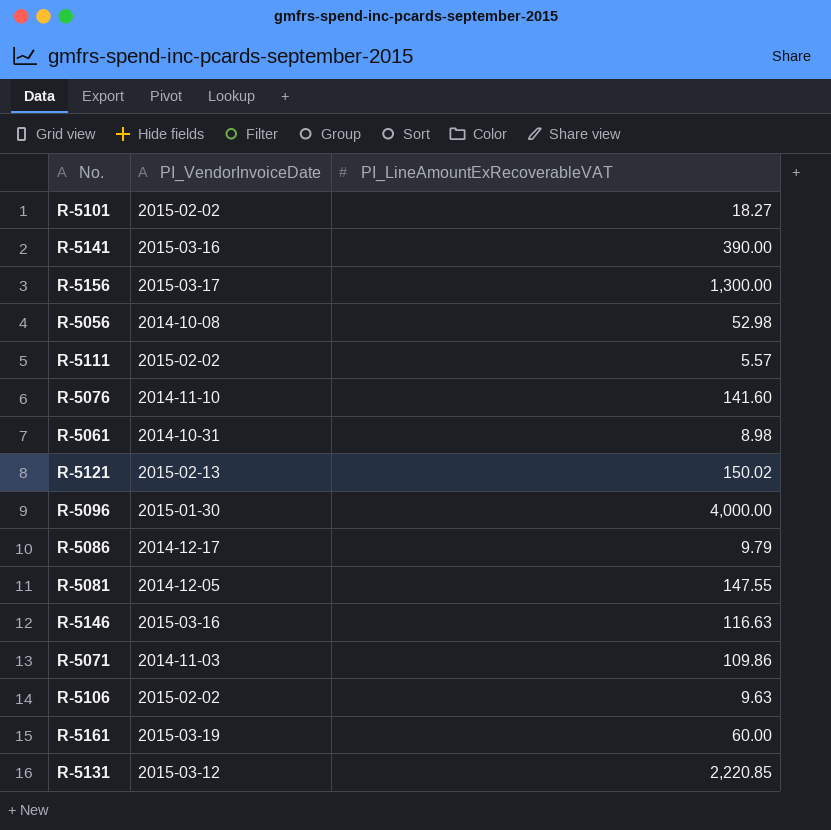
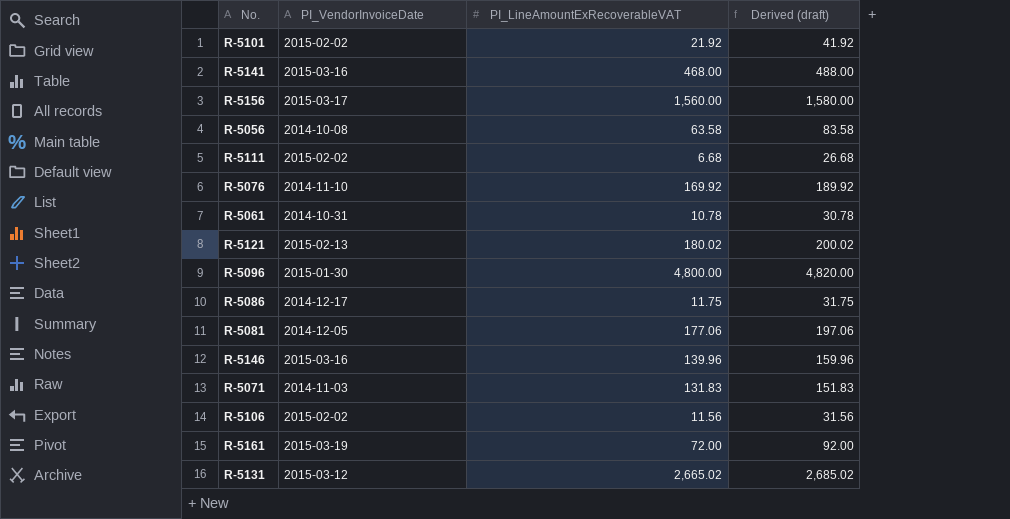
column Derived (draft) | formula: none -> [PI_LineAmountExRecoverableVAT] + 20
R-5101 | PI_LineAmountExRecoverableVAT: 18.27 -> 21.92
R-5141 | PI_LineAmountExRecoverableVAT: 390.00 -> 468.00
R-5156 | PI_LineAmountExRecoverableVAT: 1,300.00 -> 1,560.00
R-5056 | PI_LineAmountExRecoverableVAT: 52.98 -> 63.58
R-5111 | PI_LineAmountExRecoverableVAT: 5.57 -> 6.68
R-5076 | PI_LineAmountExRecoverableVAT: 141.60 -> 169.92
R-5061 | PI_LineAmountExRecoverableVAT: 8.98 -> 10.78
R-5121 | PI_LineAmountExRecoverableVAT: 150.02 -> 180.02
R-5096 | PI_LineAmountExRecoverableVAT: 4,000.00 -> 4,800.00
R-5086 | PI_LineAmountExRecoverableVAT: 9.79 -> 11.75
R-5081 | PI_LineAmountExRecoverableVAT: 147.55 -> 177.06
R-5146 | PI_LineAmountExRecoverableVAT: 116.63 -> 139.96
R-5071 | PI_LineAmountExRecoverableVAT: 109.86 -> 131.83
R-5106 | PI_LineAmountExRecoverableVAT: 9.63 -> 11.56
R-5161 | PI_LineAmountExRecoverableVAT: 60.00 -> 72.00
R-5131 | PI_LineAmountExRecoverableVAT: 2,220.85 -> 2,665.02

